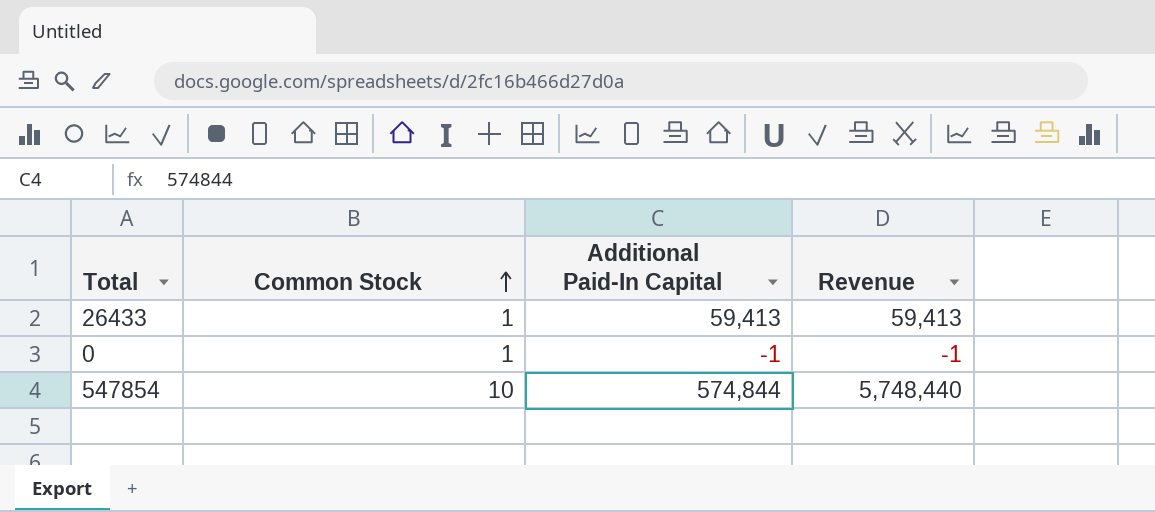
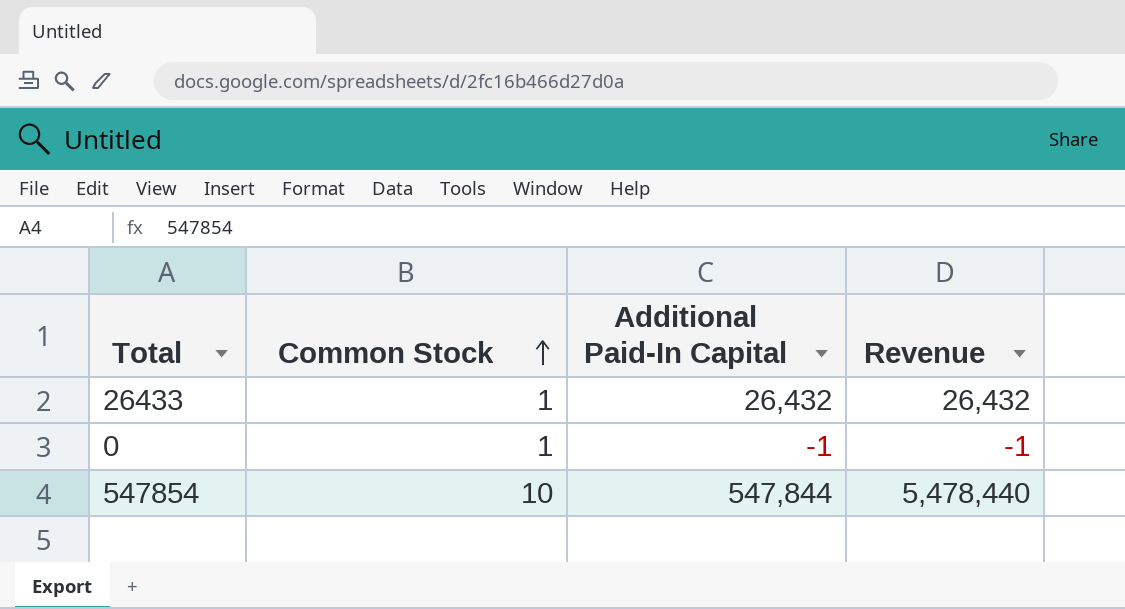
26433 | Additional Paid-In Capital: 59,413 -> 26,432
26433 | Revenue: 59,413 -> 26,432
547854 | Additional Paid-In Capital: 574,844 -> 547,844
547854 | Revenue: 5,748,440 -> 5,478,440

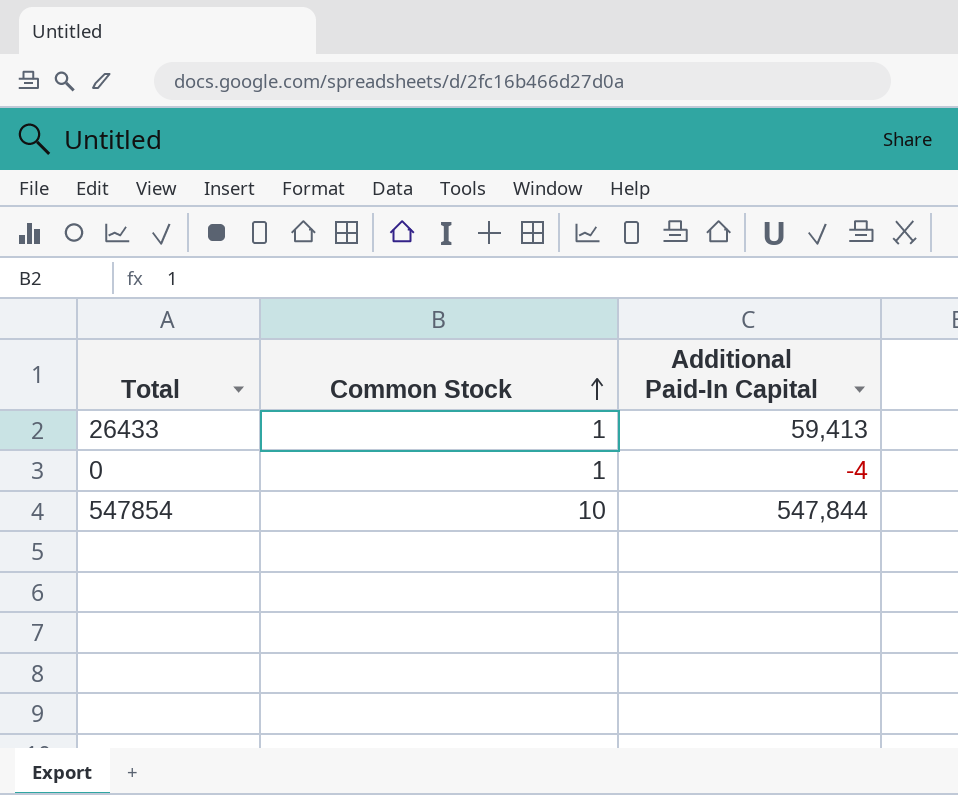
column Revenue | formula: [Common Stock] * [Additional Paid-In Capital] -> none
26433 | Additional Paid-In Capital: 26,432 -> 59,413
0 | Additional Paid-In Capital: -1 -> -4

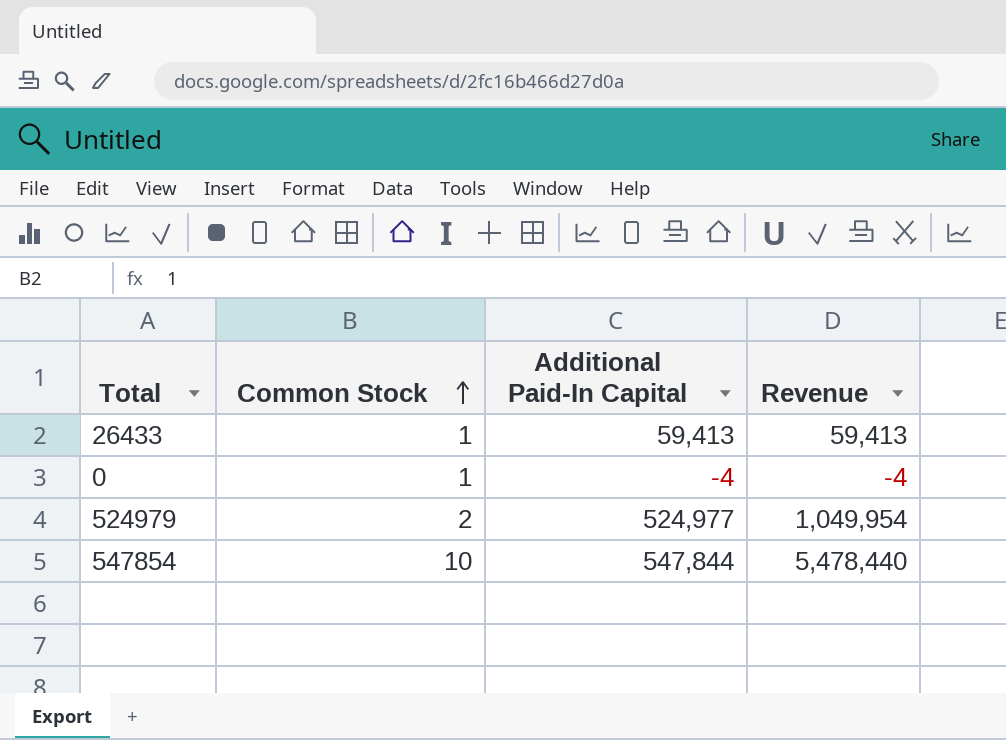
column Revenue | formula: none -> [Common Stock] * [Additional Paid-In Capital]
row 524979: none -> 2 | 524,977 | 1,049,954

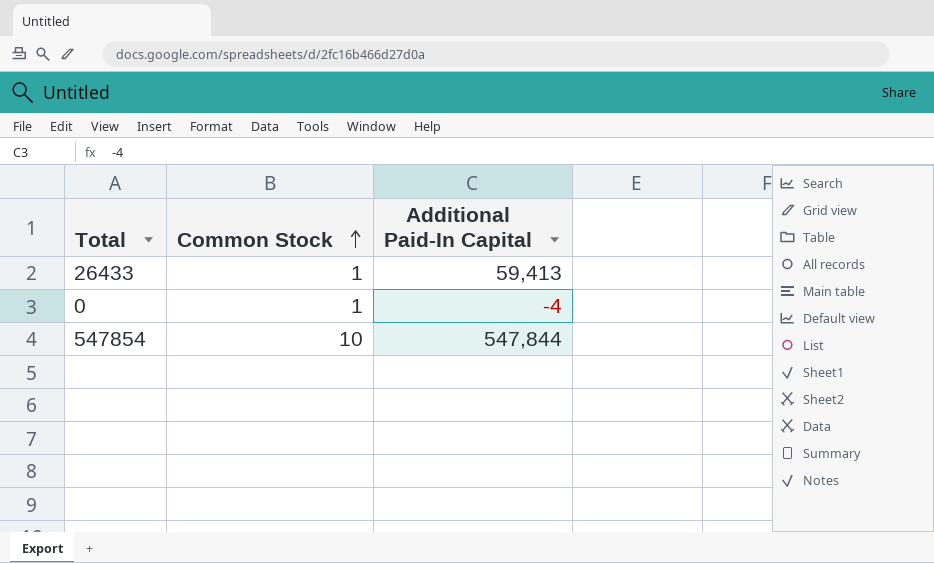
column Revenue | formula: [Common Stock] * [Additional Paid-In Capital] -> none
row 524979: 2 | 524,977 | 1,049,954 -> none

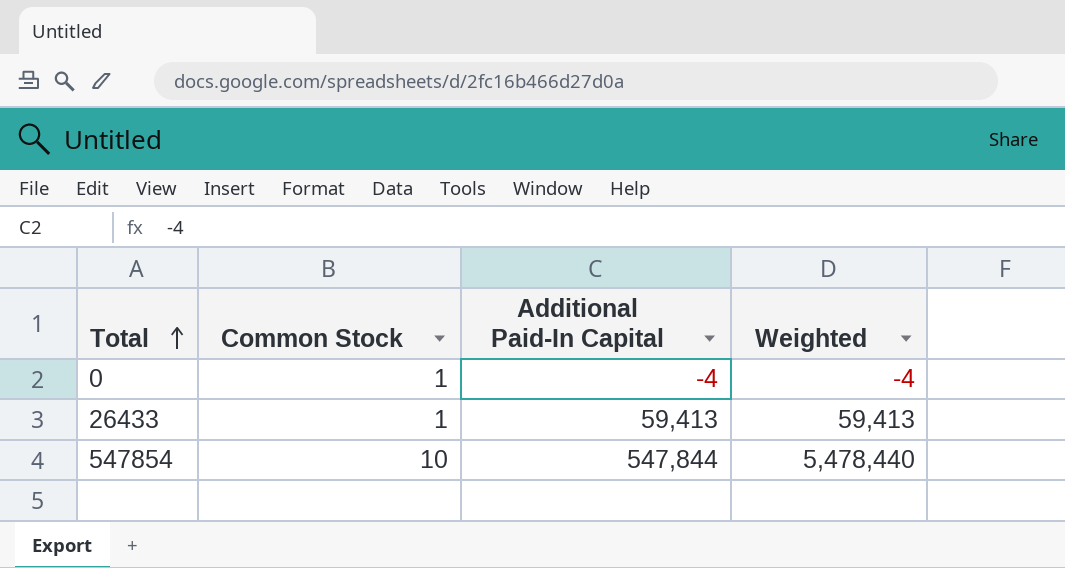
row order: Common Stock ascending -> Total ascending
column Weighted | formula: none -> [Common Stock] * [Additional Paid-In Capital]

